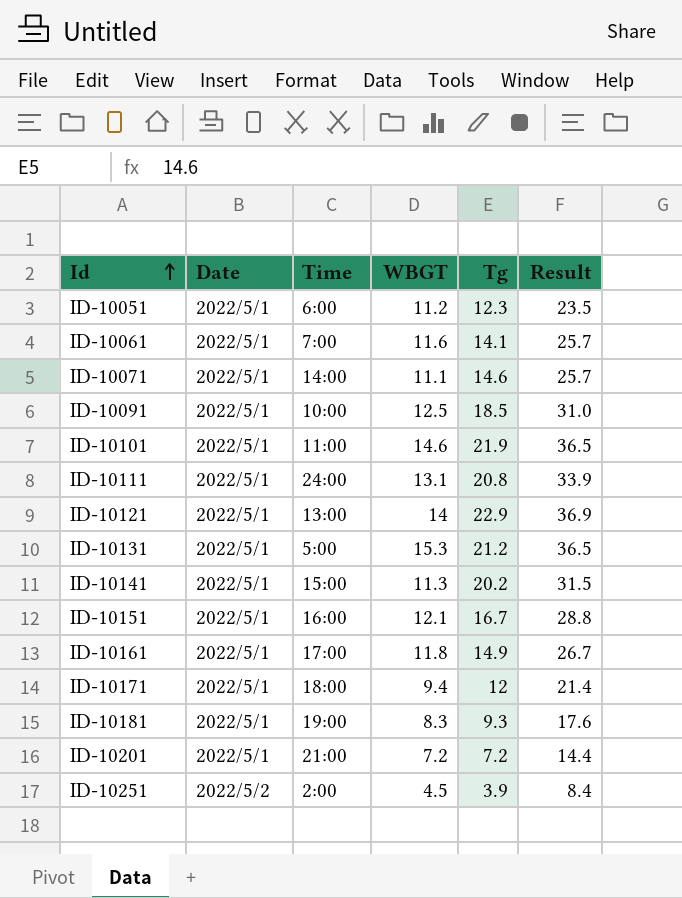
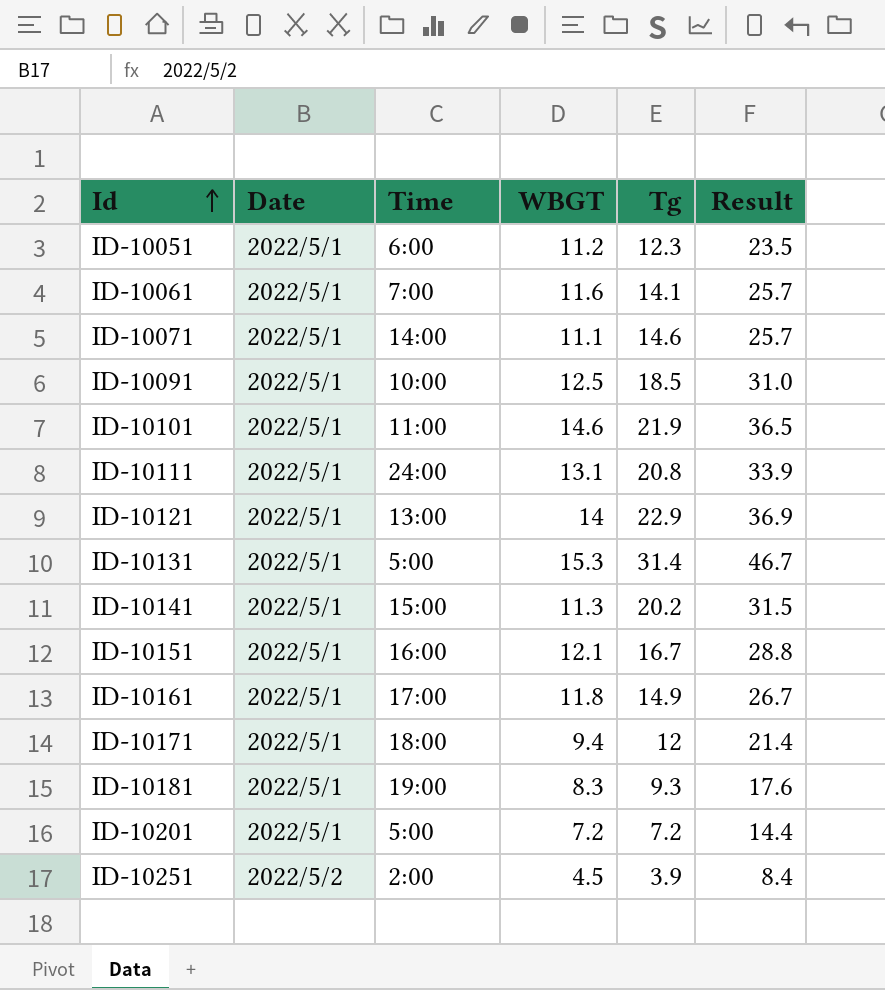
ID-10131 | Tg: 21.2 -> 31.4
ID-10131 | Result: 36.5 -> 46.7
ID-10201 | Time: 21:00 -> 5:00

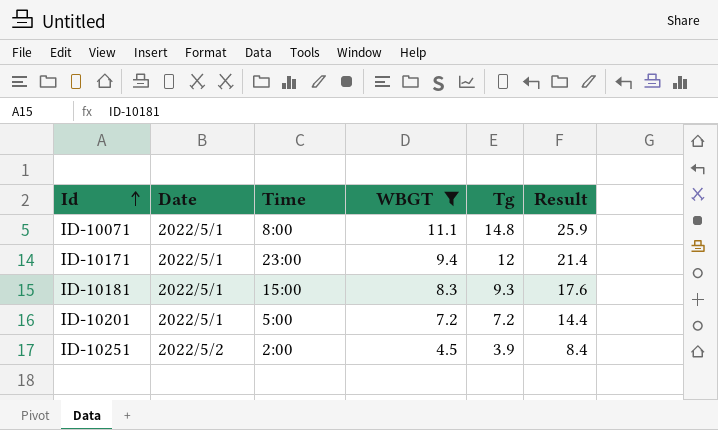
filter: none -> WBGT <= 11.1
ID-10071 | Time: 14:00 -> 8:00
ID-10071 | Tg: 14.6 -> 14.8
ID-10071 | Result: 25.7 -> 25.9
ID-10171 | Time: 18:00 -> 23:00
ID-10181 | Time: 19:00 -> 15:00

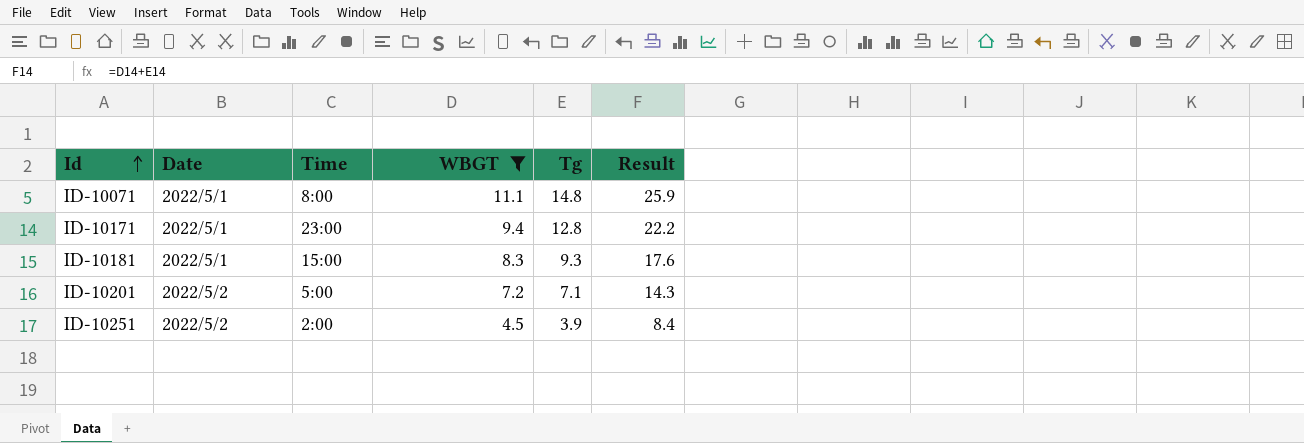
ID-10171 | Tg: 12 -> 12.8
ID-10171 | Result: 21.4 -> 22.2
ID-10201 | Date: 2022/5/1 -> 2022/5/2
ID-10201 | Tg: 7.2 -> 7.1
ID-10201 | Result: 14.4 -> 14.3

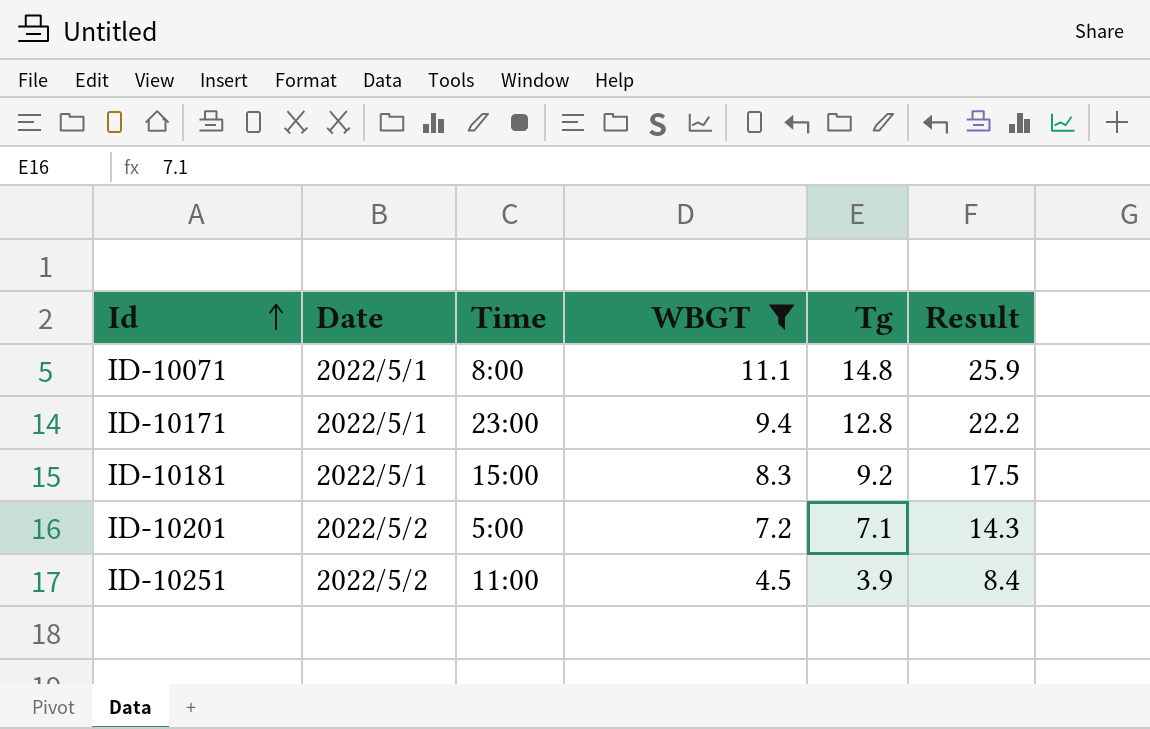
ID-10181 | Tg: 9.3 -> 9.2
ID-10181 | Result: 17.6 -> 17.5
ID-10251 | Time: 2:00 -> 11:00

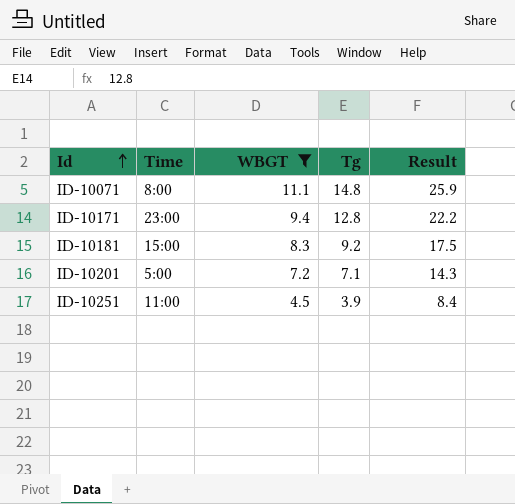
column Date | position: 2 -> none

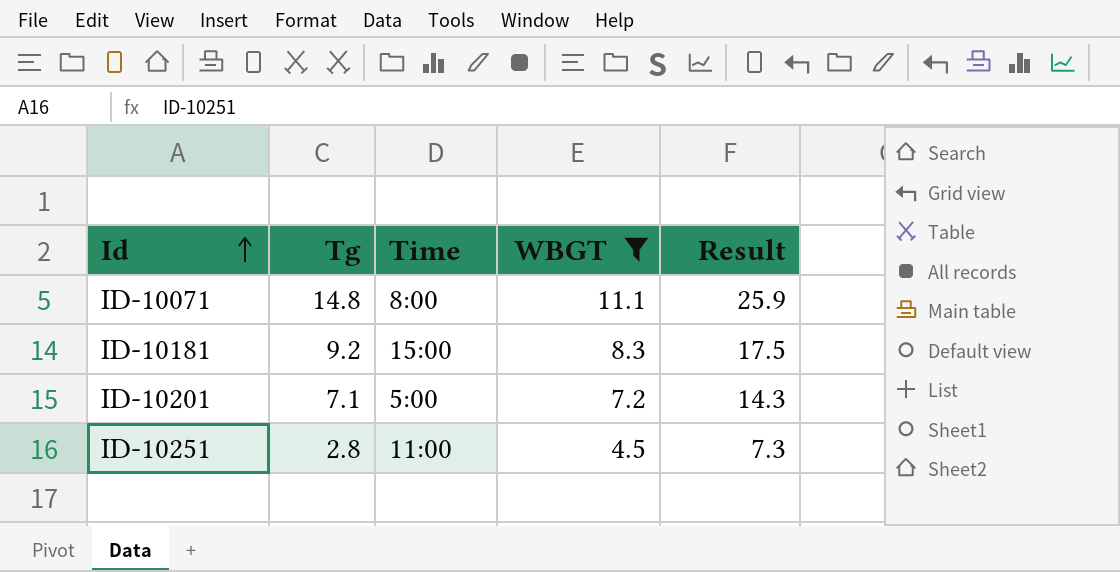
column Tg | position: 4 -> 2
row ID-10171: 23:00 | 9.4 | 12.8 | 22.2 -> none
ID-10251 | Tg: 3.9 -> 2.8
ID-10251 | Result: 8.4 -> 7.3

